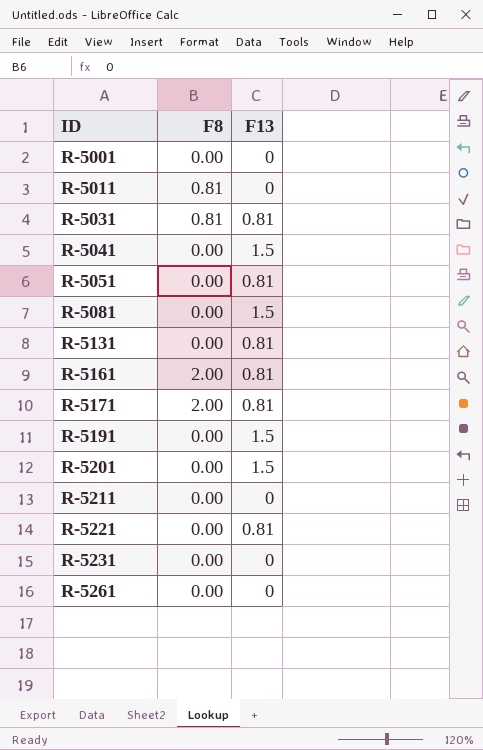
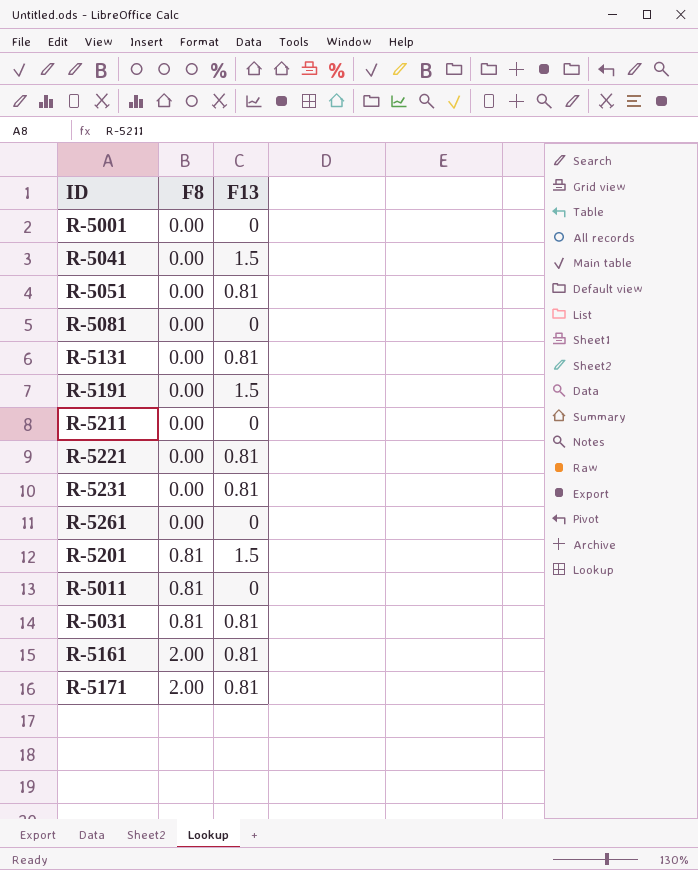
row order: ID ascending -> F8 ascending
R-5081 | F13: 1.5 -> 0
R-5231 | F13: 0 -> 0.81
R-5201 | F8: 0.00 -> 0.81

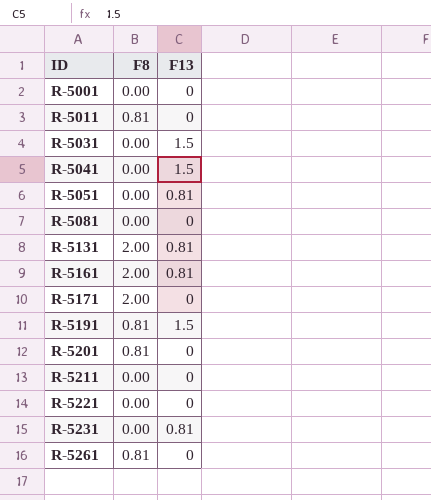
row order: F8 ascending -> ID ascending
R-5031 | F8: 0.81 -> 0.00
R-5031 | F13: 0.81 -> 1.5
R-5131 | F8: 0.00 -> 2.00
R-5171 | F13: 0.81 -> 0
R-5191 | F8: 0.00 -> 0.81
R-5201 | F13: 1.5 -> 0
R-5221 | F13: 0.81 -> 0
R-5261 | F8: 0.00 -> 0.81

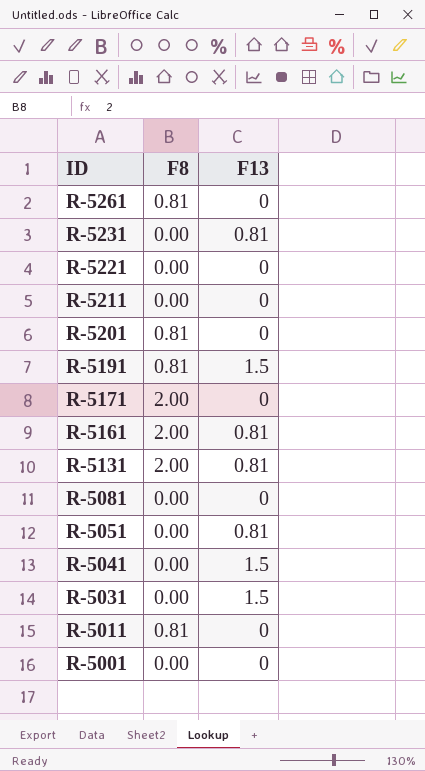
row order: ID ascending -> ID descending

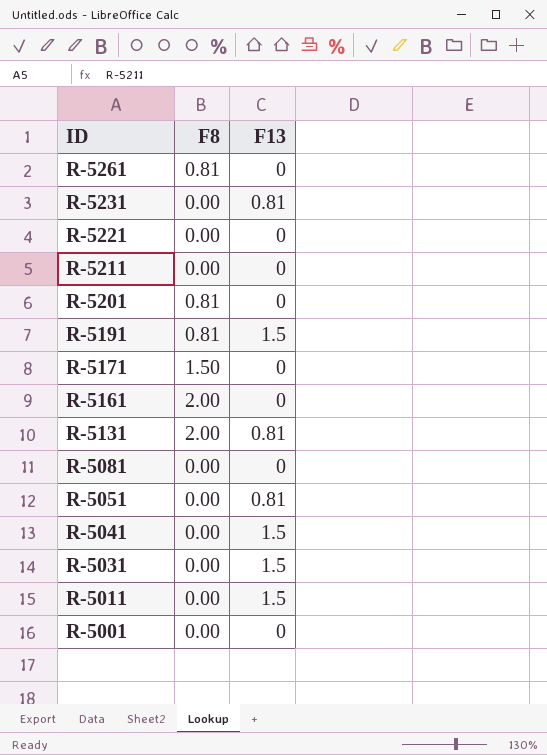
R-5171 | F8: 2.00 -> 1.50
R-5161 | F13: 0.81 -> 0
R-5011 | F8: 0.81 -> 0.00
R-5011 | F13: 0 -> 1.5

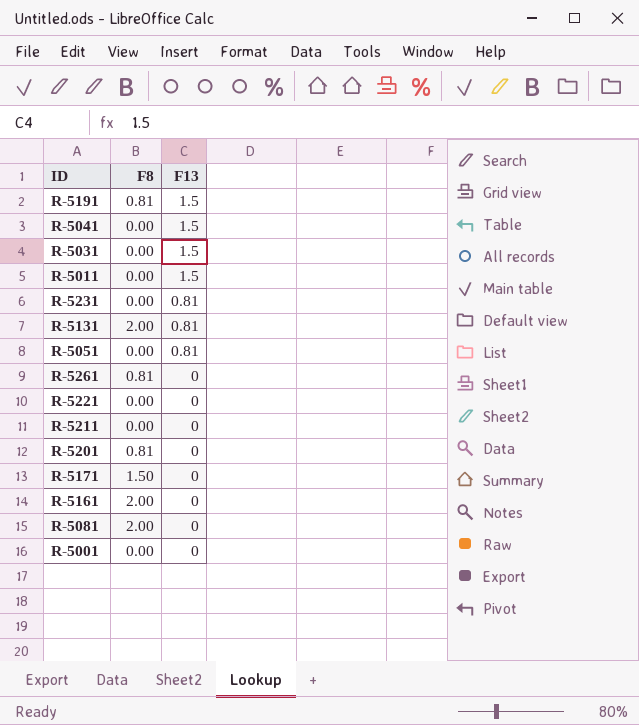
row order: ID descending -> F13 descending
R-5081 | F8: 0.00 -> 2.00

